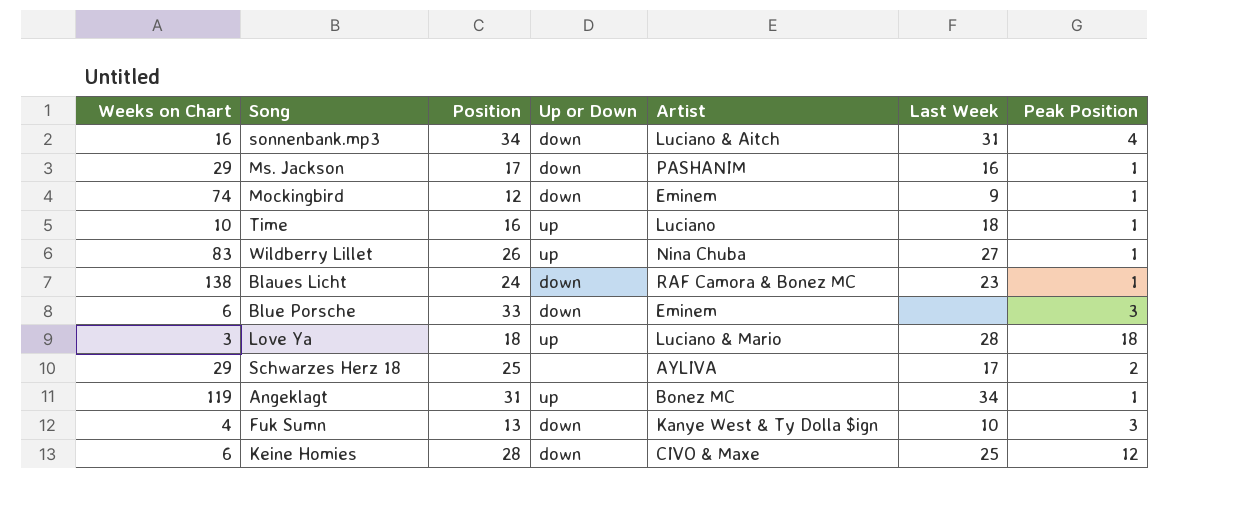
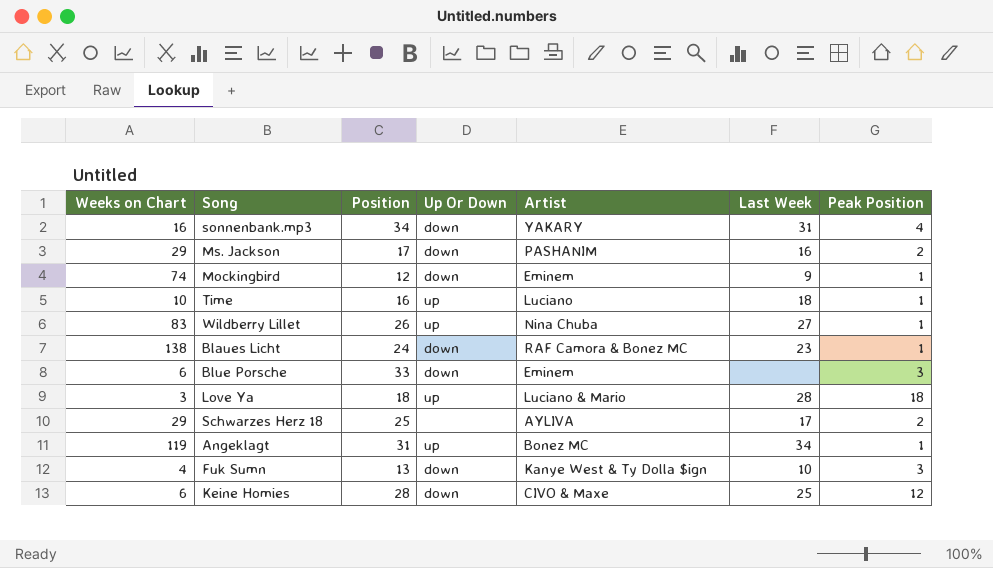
column name: Up or Down -> Up Or Down
sonnenbank.mp3 | Artist: Luciano & Aitch -> YAKARY
Ms. Jackson | Peak Position: 1 -> 2

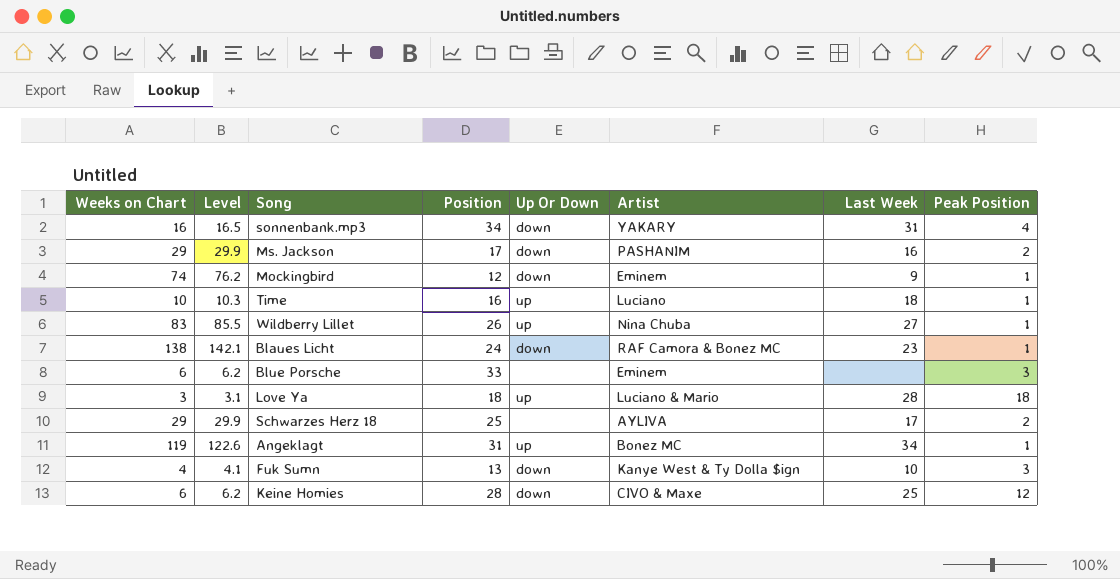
column Level | formula: none -> [Weeks on Chart] * 1.03
Blue Porsche | Up Or Down: down -> none

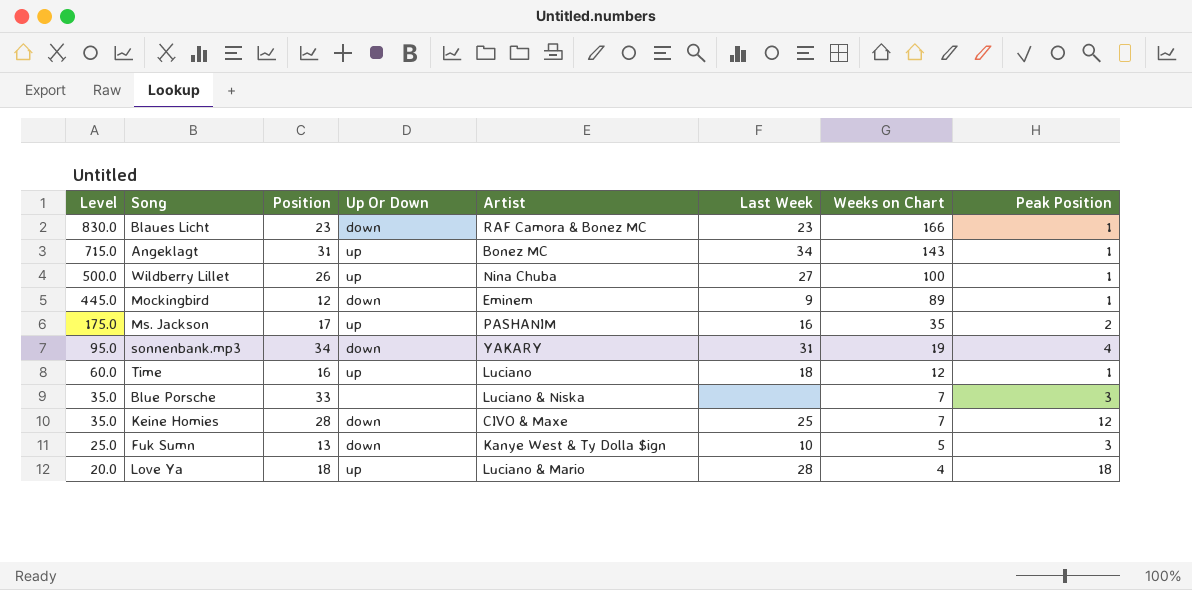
row order: none -> Level descending
column Level | formula: [Weeks on Chart] * 1.03 -> [Weeks on Chart] * 5
column Weeks on Chart | position: 1 -> 7
row Schwarzes Herz 18: 29 | 29.9 | 25 | none | AYLIVA | 17 | 2 -> none
Blaues Licht | Position: 24 -> 23
Blaues Licht | Weeks on Chart: 138 -> 166
Angeklagt | Weeks on Chart: 119 -> 143
Wildberry Lillet | Weeks on Chart: 83 -> 100
Mockingbird | Weeks on Chart: 74 -> 89
Ms. Jackson | Up Or Down: down -> up
Ms. Jackson | Weeks on Chart: 29 -> 35
sonnenbank.mp3 | Weeks on Chart: 16 -> 19
Time | Weeks on Chart: 10 -> 12
Blue Porsche | Artist: Eminem -> Luciano & Niska
Blue Porsche | Weeks on Chart: 6 -> 7
Keine Homies | Weeks on Chart: 6 -> 7
Fuk Sumn | Weeks on Chart: 4 -> 5
Love Ya | Weeks on Chart: 3 -> 4

